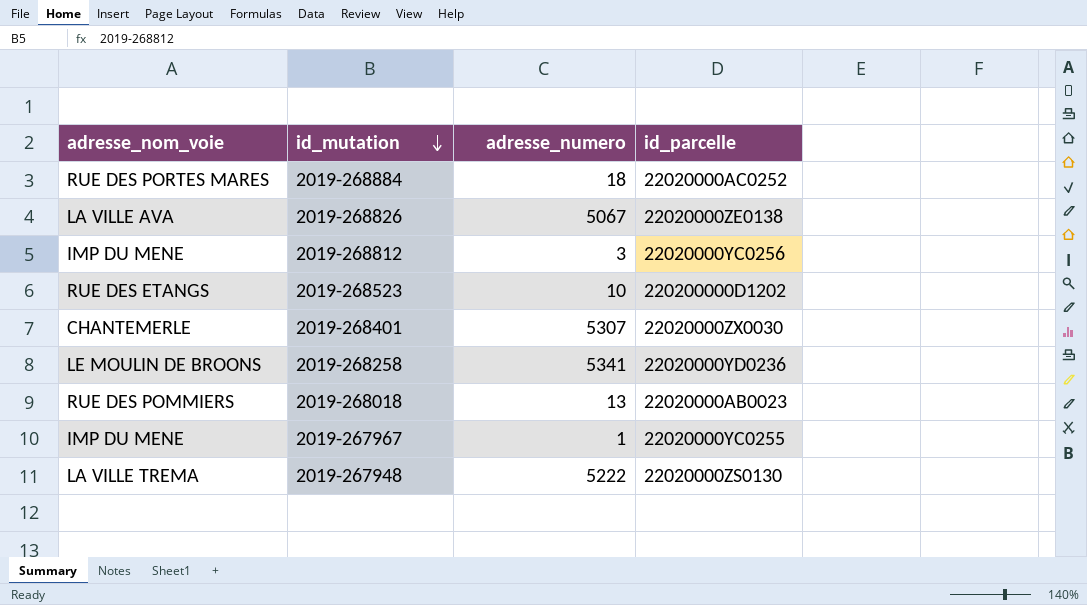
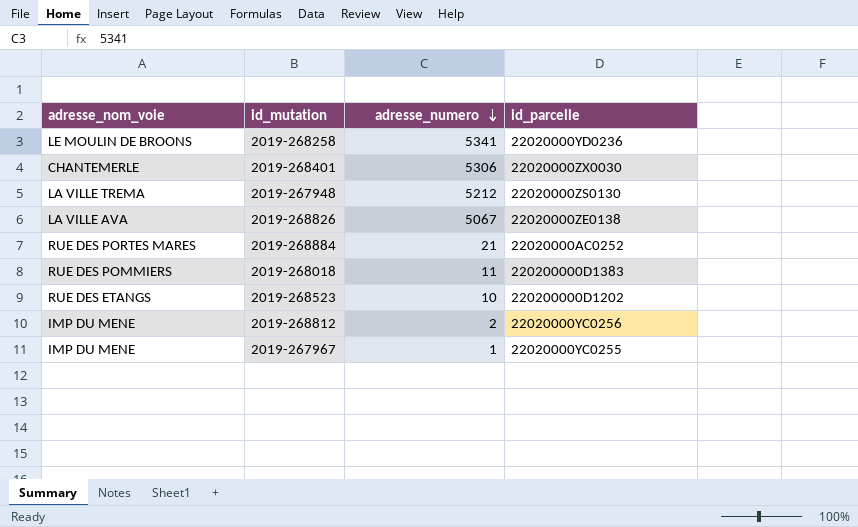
row order: id_mutation descending -> adresse_numero descending
2019-268401 | adresse_numero: 5307 -> 5306
2019-267948 | adresse_numero: 5222 -> 5212
2019-268884 | adresse_numero: 18 -> 21
2019-268018 | adresse_numero: 13 -> 11
2019-268018 | id_parcelle: 22020000AB0023 -> 220200000D1383
2019-268812 | adresse_numero: 3 -> 2

